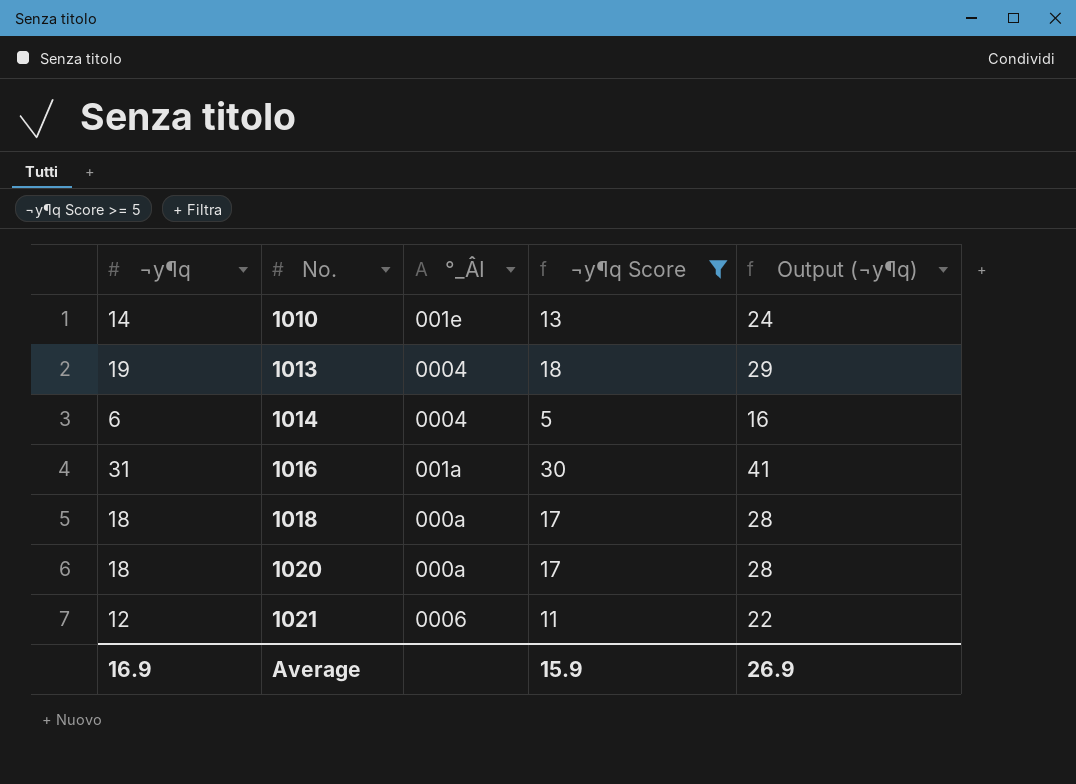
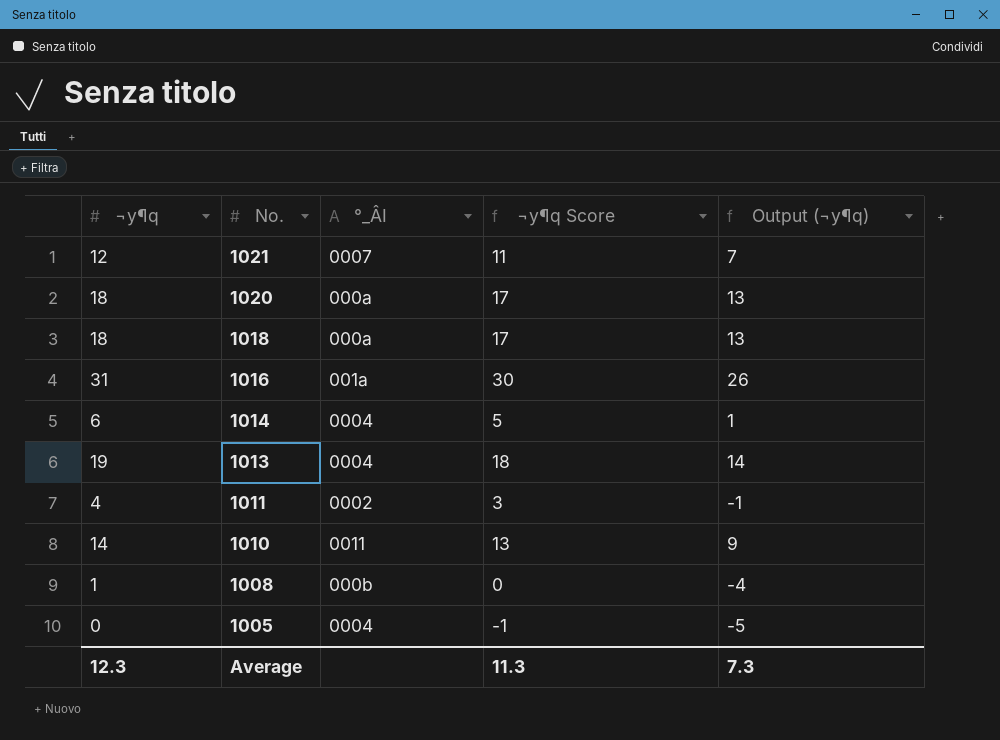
filter: ¬y¶q Score >= 5 -> none
row order: No. ascending -> No. descending
column Output (¬y¶q) | formula: [¬y¶q] + 10 -> [¬y¶q] - 5
1021 | °_ÂI: 0006 -> 0007
1010 | °_ÂI: 001e -> 0011
Average | ¬y¶q: 16.9 -> 12.3
Average | ¬y¶q Score: 15.9 -> 11.3
Average | Output (¬y¶q): 26.9 -> 7.3

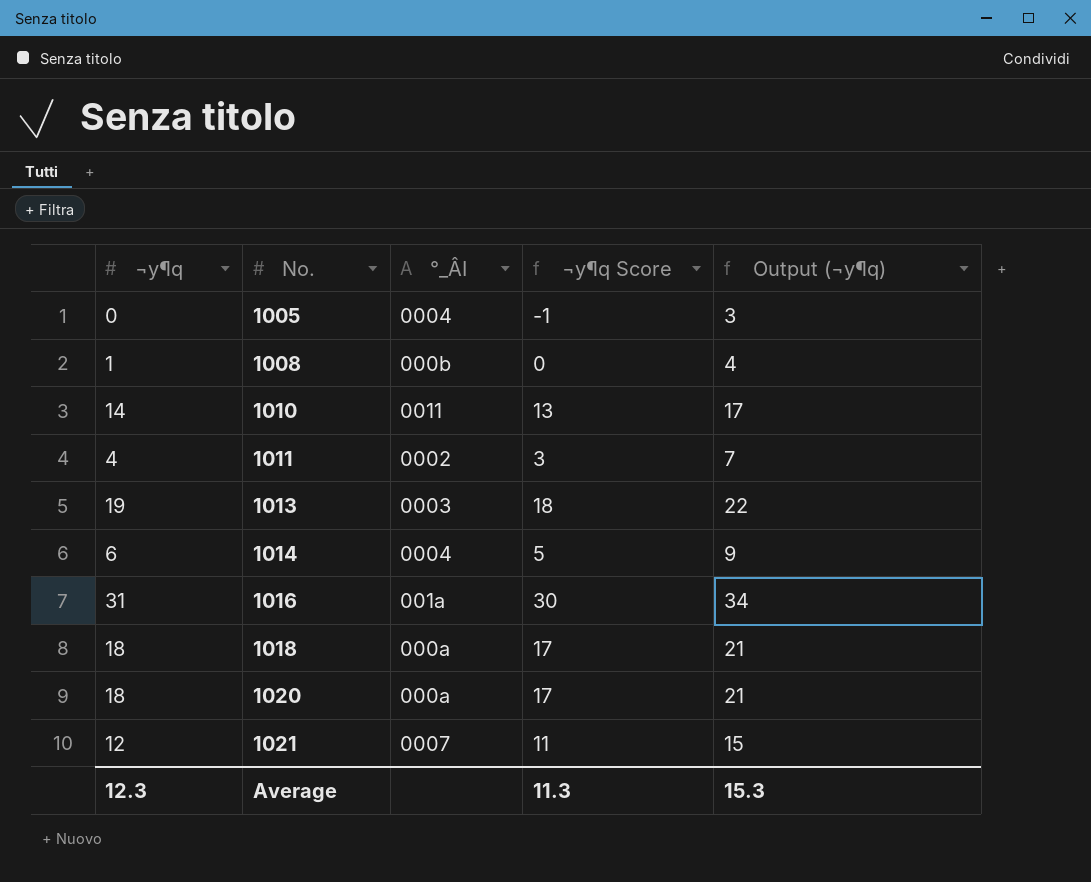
row order: No. descending -> No. ascending
column Output (¬y¶q) | formula: [¬y¶q] - 5 -> [¬y¶q] + 3
1013 | °_ÂI: 0004 -> 0003
Average | Output (¬y¶q): 7.3 -> 15.3

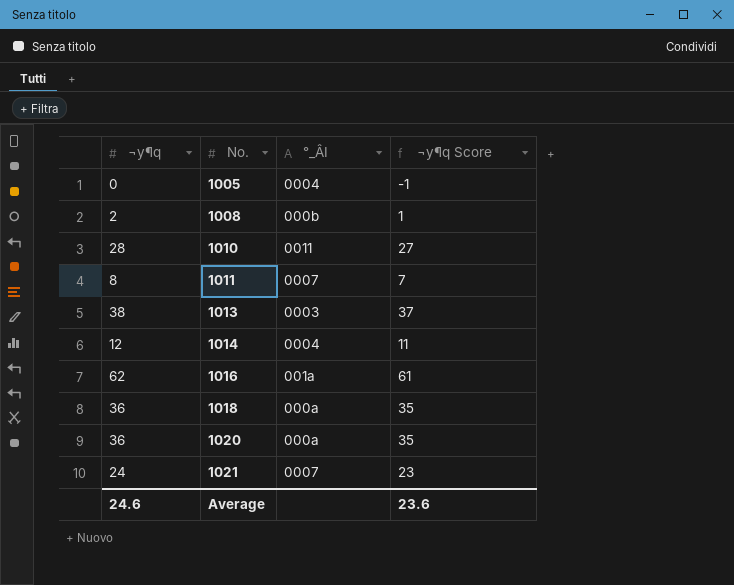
column Output (¬y¶q) | formula: [¬y¶q] + 3 -> none
1008 | ¬y¶q: 1 -> 2
1008 | ¬y¶q Score: 0 -> 1
1010 | ¬y¶q: 14 -> 28
1010 | ¬y¶q Score: 13 -> 27
1011 | ¬y¶q: 4 -> 8
1011 | °_ÂI: 0002 -> 0007
1011 | ¬y¶q Score: 3 -> 7
1013 | ¬y¶q: 19 -> 38
1013 | ¬y¶q Score: 18 -> 37
1014 | ¬y¶q: 6 -> 12
1014 | ¬y¶q Score: 5 -> 11
1016 | ¬y¶q: 31 -> 62
1016 | ¬y¶q Score: 30 -> 61
1018 | ¬y¶q: 18 -> 36
1018 | ¬y¶q Score: 17 -> 35
1020 | ¬y¶q: 18 -> 36
1020 | ¬y¶q Score: 17 -> 35
1021 | ¬y¶q: 12 -> 24
1021 | ¬y¶q Score: 11 -> 23
Average | ¬y¶q: 12.3 -> 24.6
Average | ¬y¶q Score: 11.3 -> 23.6

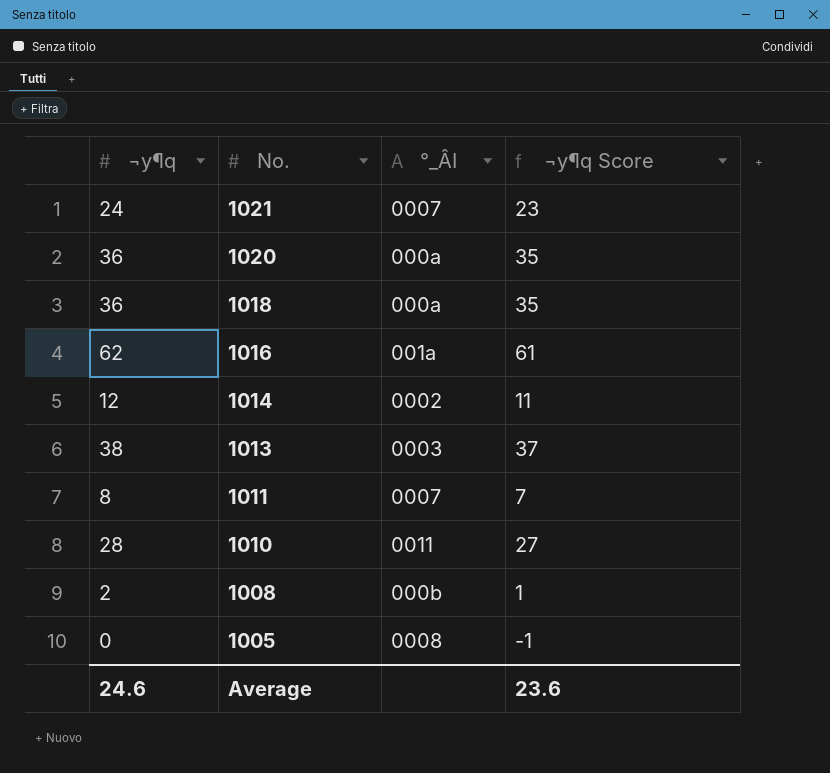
row order: No. ascending -> No. descending
1014 | °_ÂI: 0004 -> 0002
1005 | °_ÂI: 0004 -> 0008

